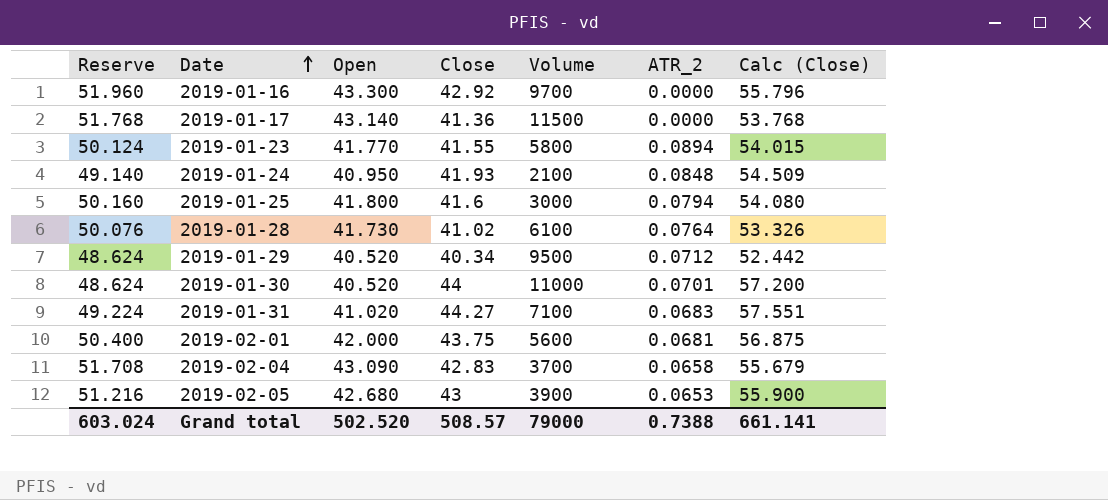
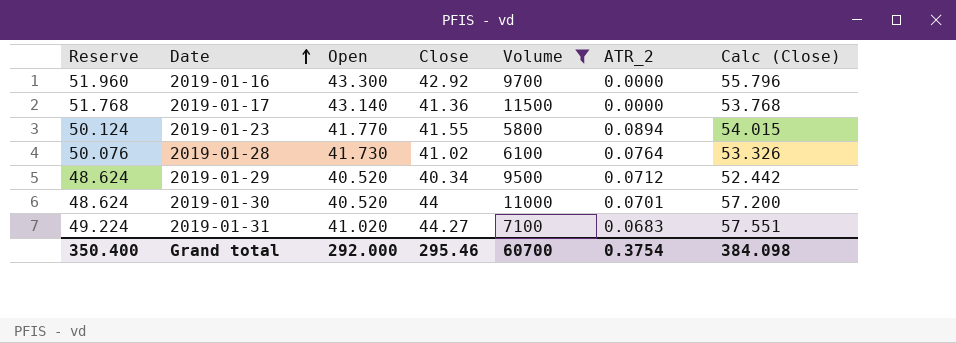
filter: none -> Volume >= 5800
Grand total | Reserve: 603.024 -> 350.400
Grand total | Open: 502.520 -> 292.000
Grand total | Close: 508.57 -> 295.46
Grand total | Volume: 79000 -> 60700
Grand total | ATR_2: 0.7388 -> 0.3754
Grand total | Calc (Close): 661.141 -> 384.098

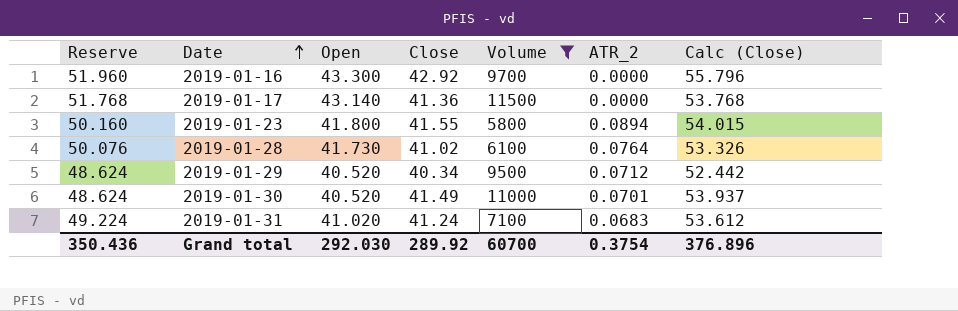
2019-01-23 | Reserve: 50.124 -> 50.160
2019-01-23 | Open: 41.770 -> 41.800
2019-01-30 | Close: 44 -> 41.49
2019-01-30 | Calc (Close): 57.200 -> 53.937
2019-01-31 | Close: 44.27 -> 41.24
2019-01-31 | Calc (Close): 57.551 -> 53.612
Grand total | Reserve: 350.400 -> 350.436
Grand total | Open: 292.000 -> 292.030
Grand total | Close: 295.46 -> 289.92
Grand total | Calc (Close): 384.098 -> 376.896

